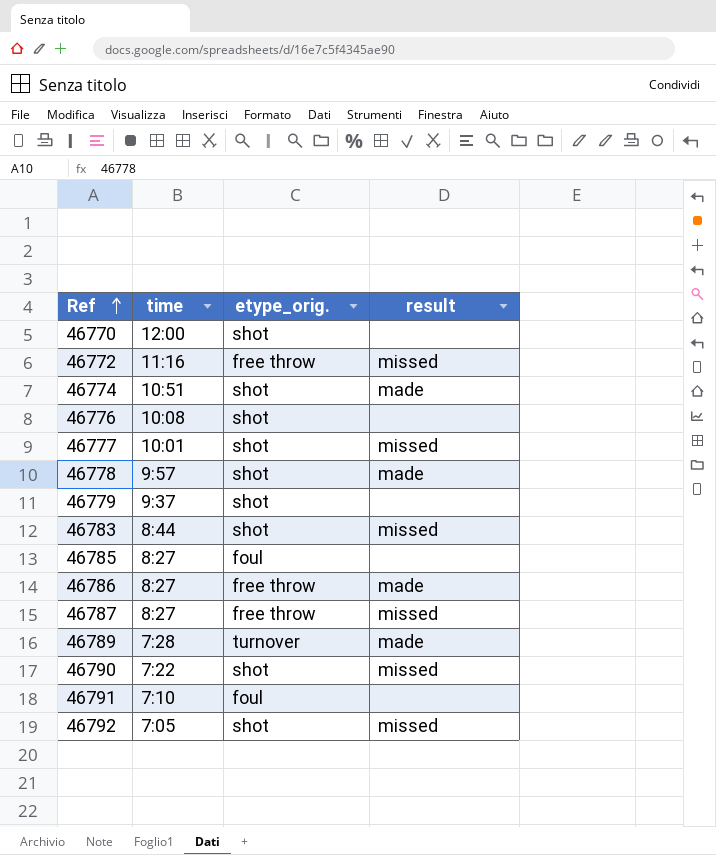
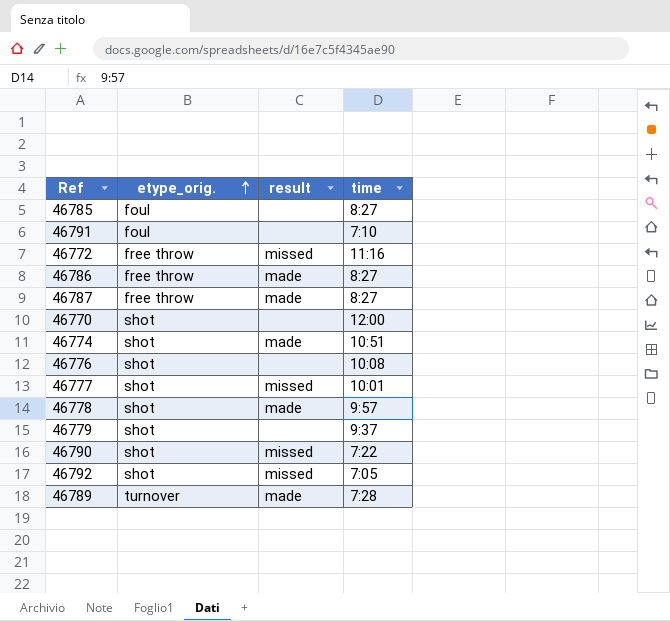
row order: Ref ascending -> etype_orig. ascending
column time | position: 2 -> 4
row 46783: 8:44 | shot | missed -> none
46787 | result: missed -> made

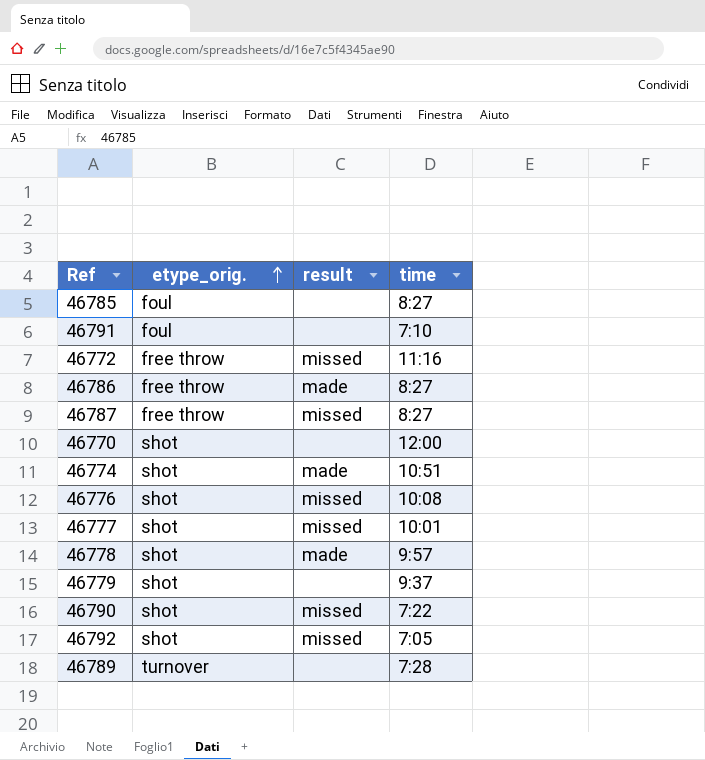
46787 | result: made -> missed
46776 | result: none -> missed
46789 | result: made -> none

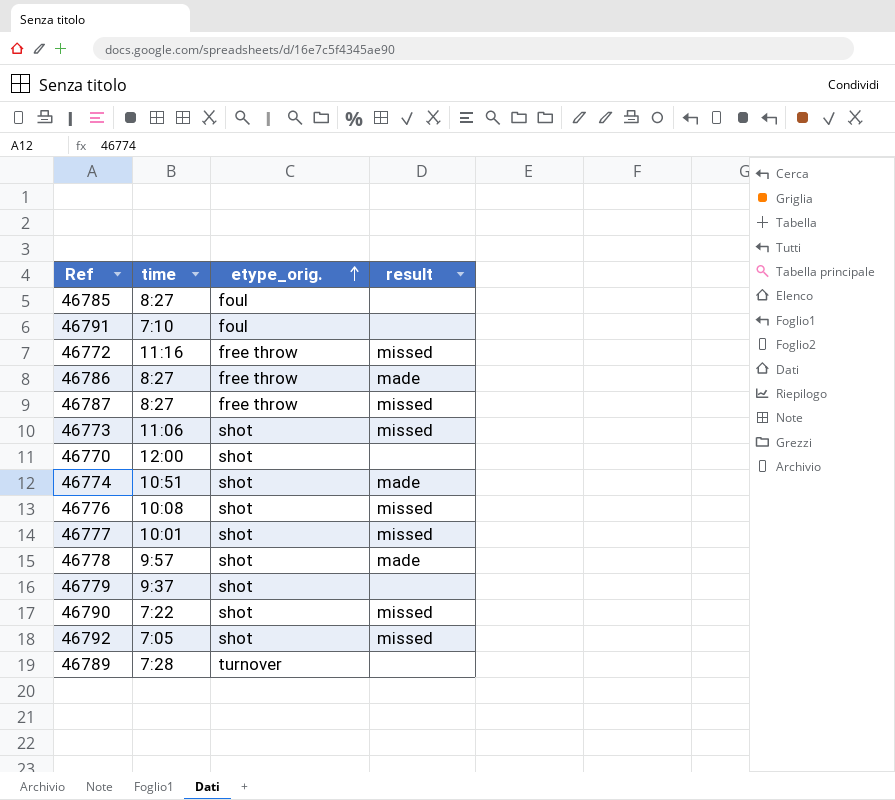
column time | position: 4 -> 2
row 46773: none -> 11:06 | shot | missed

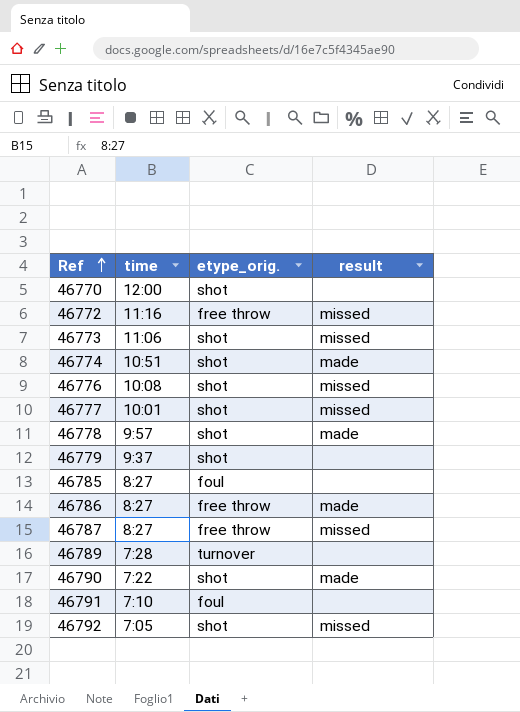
row order: etype_orig. ascending -> Ref ascending
46790 | result: missed -> made

